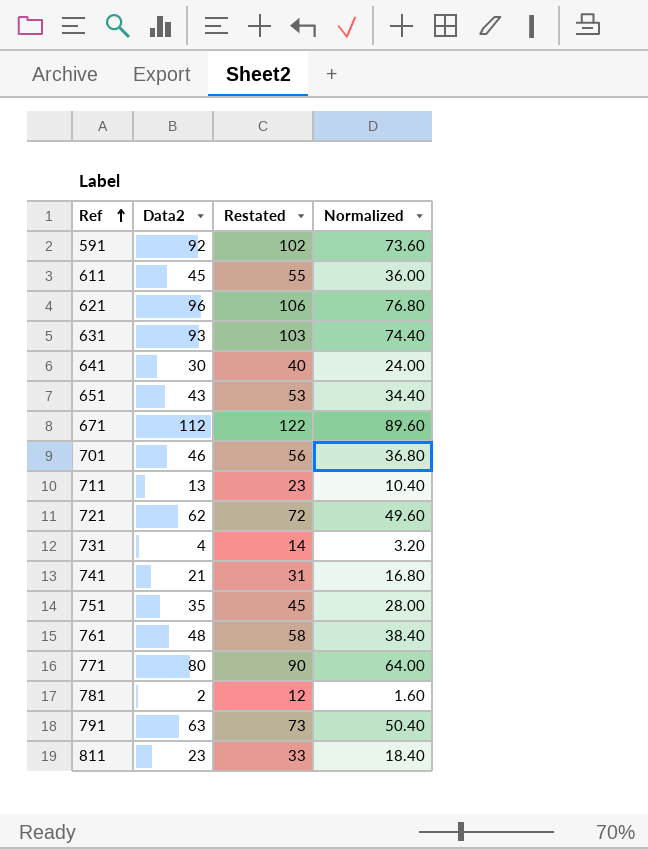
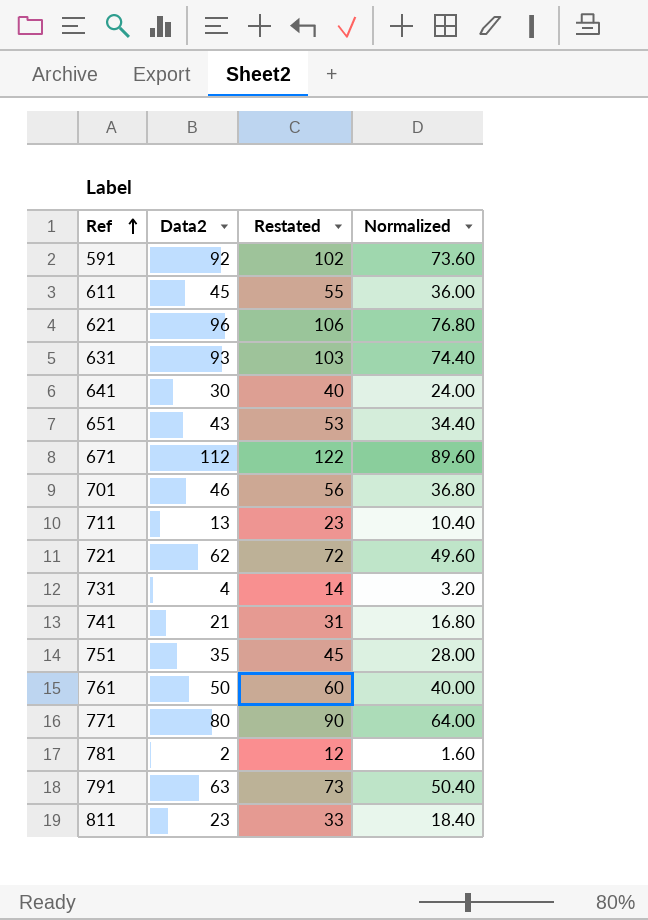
761 | Data2: 48 -> 50
761 | Restated: 58 -> 60
761 | Normalized: 38.40 -> 40.00

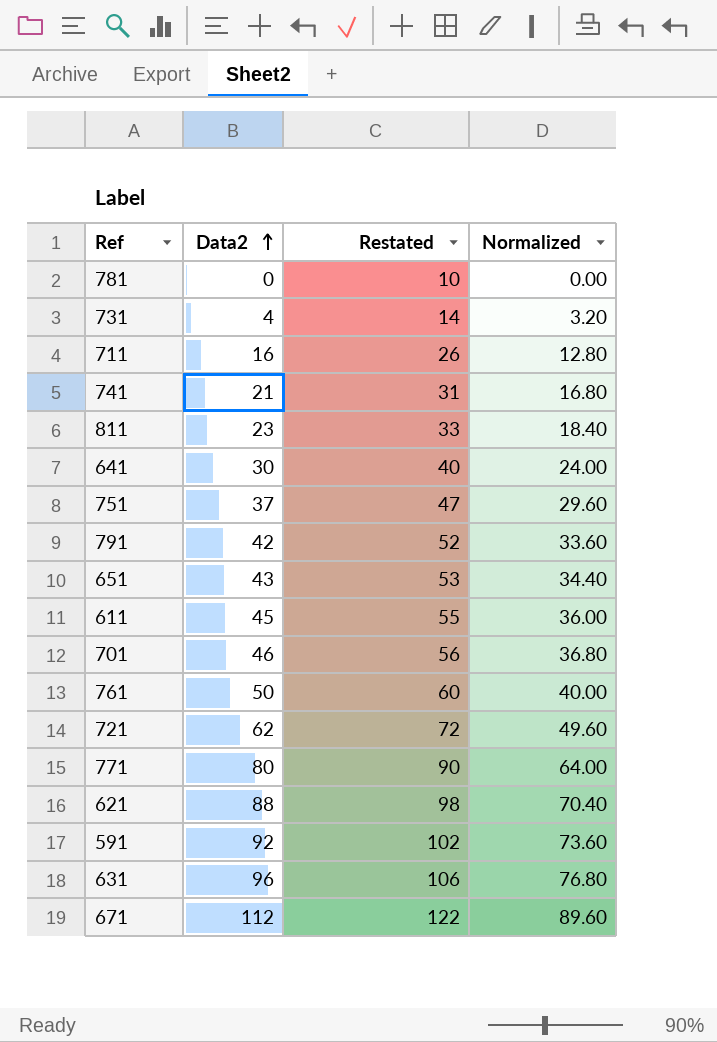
row order: Ref ascending -> Data2 ascending
781 | Data2: 2 -> 0
781 | Restated: 12 -> 10
781 | Normalized: 1.60 -> 0.00
711 | Data2: 13 -> 16
711 | Restated: 23 -> 26
711 | Normalized: 10.40 -> 12.80
751 | Data2: 35 -> 37
751 | Restated: 45 -> 47
751 | Normalized: 28.00 -> 29.60
791 | Data2: 63 -> 42
791 | Restated: 73 -> 52
791 | Normalized: 50.40 -> 33.60
621 | Data2: 96 -> 88
621 | Restated: 106 -> 98
621 | Normalized: 76.80 -> 70.40
631 | Data2: 93 -> 96
631 | Restated: 103 -> 106
631 | Normalized: 74.40 -> 76.80

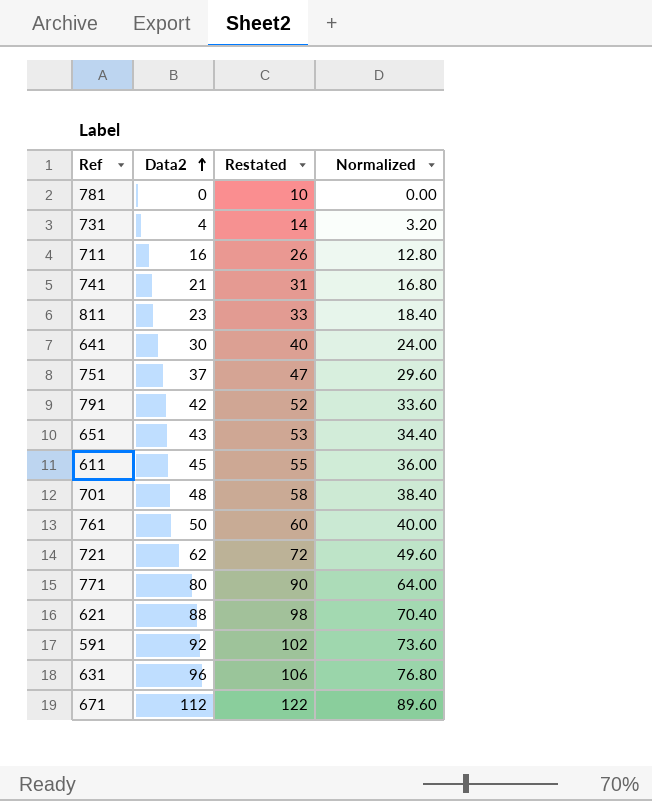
701 | Data2: 46 -> 48
701 | Restated: 56 -> 58
701 | Normalized: 36.80 -> 38.40

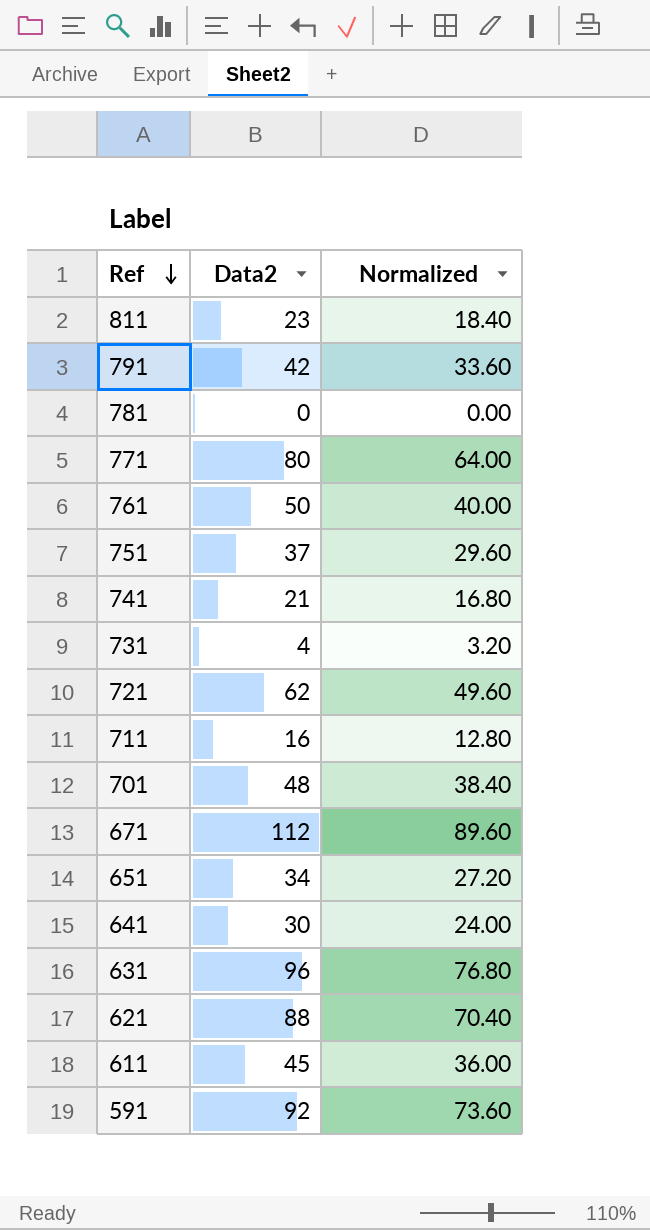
row order: Data2 ascending -> Ref descending
column Restated | formula: [Data2] + 10 -> none
651 | Data2: 43 -> 34
651 | Normalized: 34.40 -> 27.20

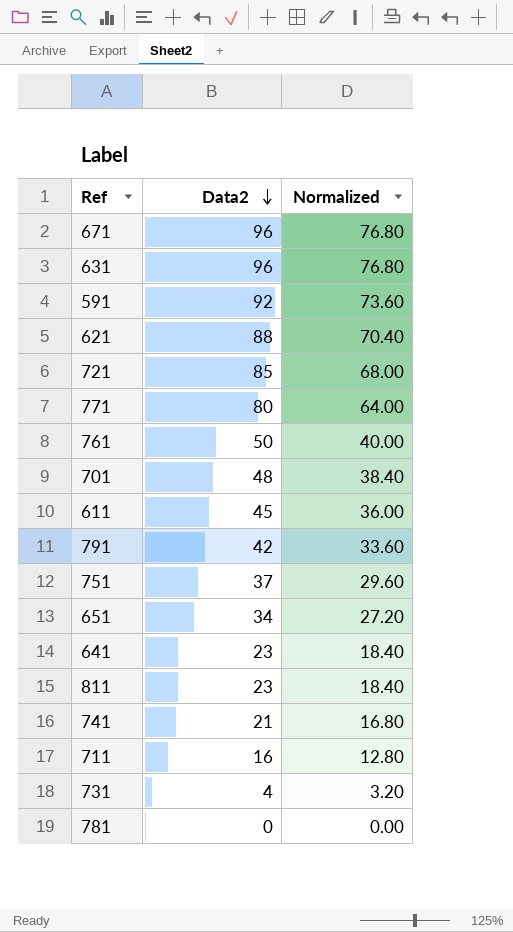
row order: Ref descending -> Data2 descending
671 | Data2: 112 -> 96
671 | Normalized: 89.60 -> 76.80
721 | Data2: 62 -> 85
721 | Normalized: 49.60 -> 68.00
641 | Data2: 30 -> 23
641 | Normalized: 24.00 -> 18.40

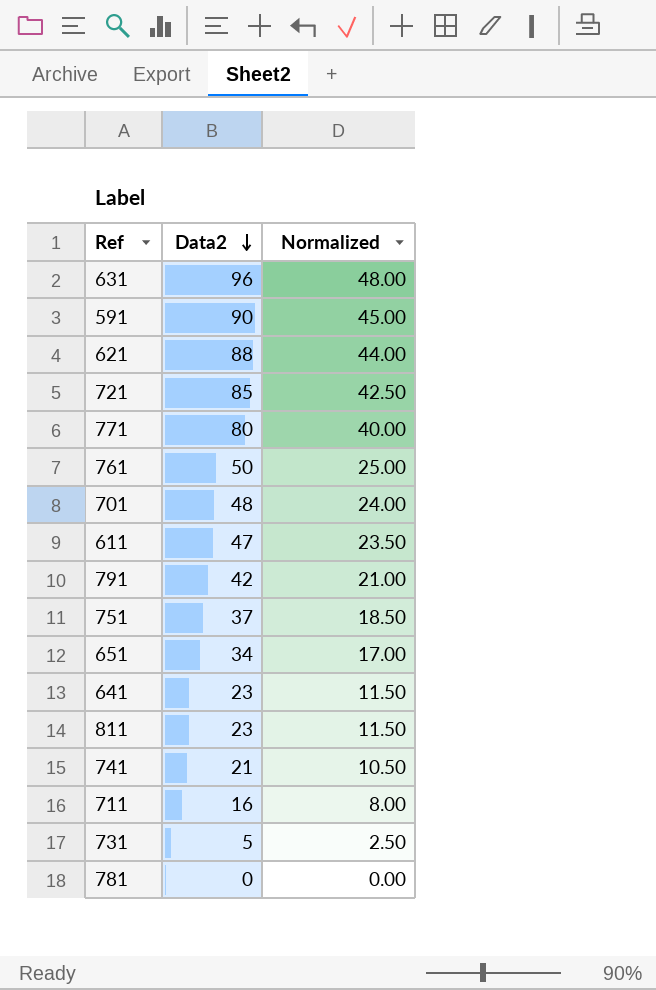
column Normalized | formula: [Data2] * 0.8 -> [Data2] * 0.5
row 671: 96 | 76.80 -> none
591 | Data2: 92 -> 90
611 | Data2: 45 -> 47
731 | Data2: 4 -> 5

